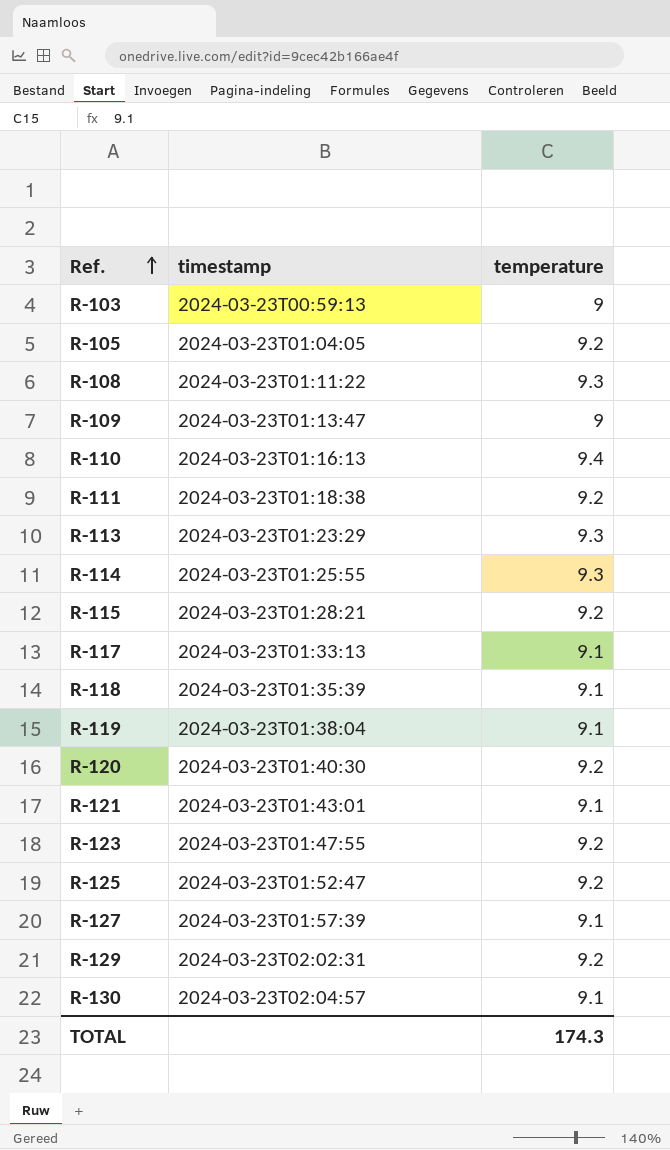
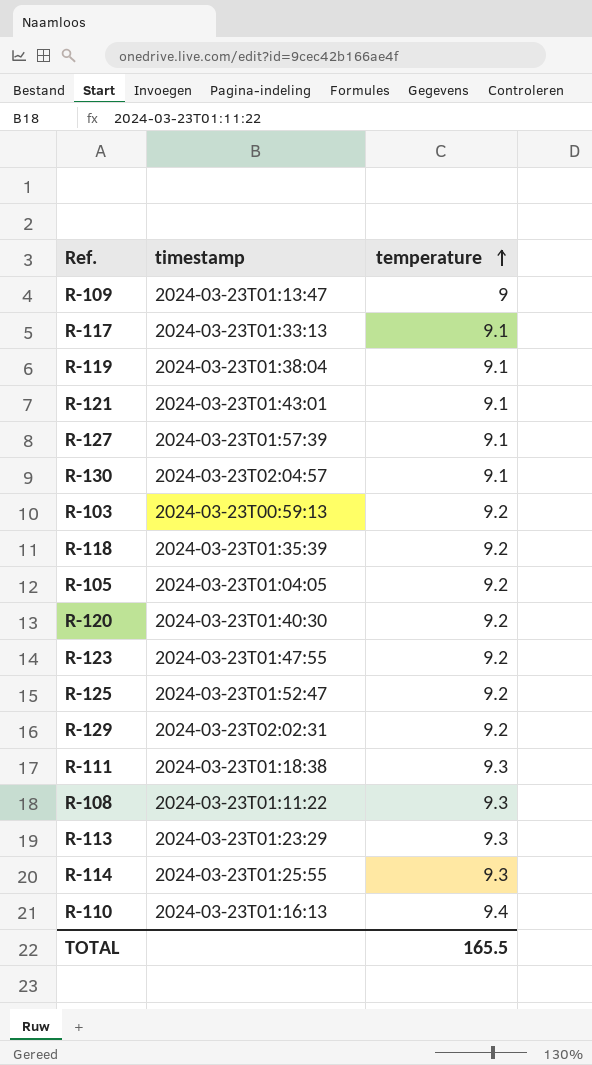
row order: Ref. ascending -> temperature ascending
row R-115: 2024-03-23T01:28:21 | 9.2 -> none
R-103 | temperature: 9 -> 9.2
R-118 | temperature: 9.1 -> 9.2
R-111 | temperature: 9.2 -> 9.3
TOTAL | temperature: 174.3 -> 165.5

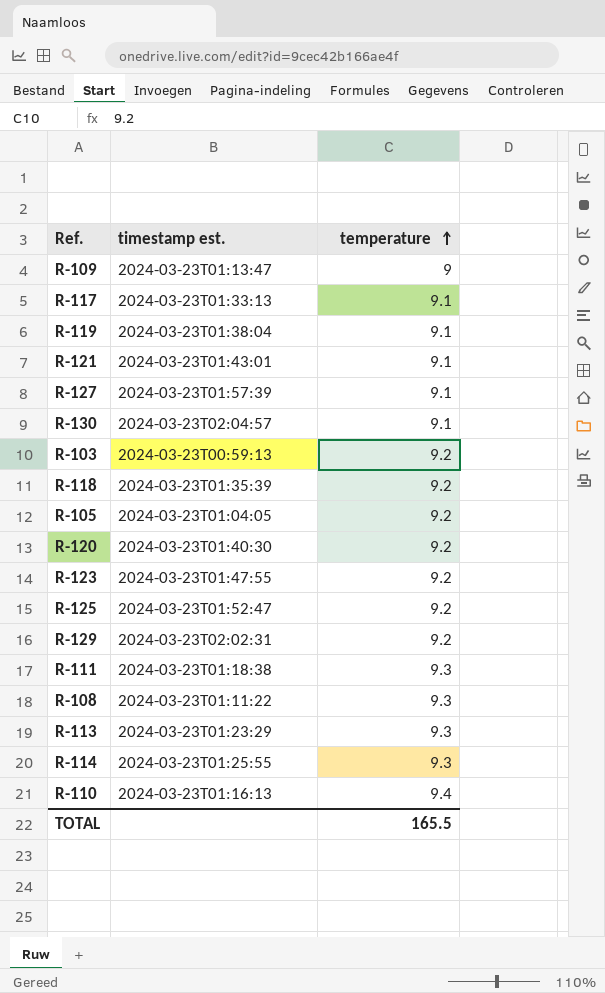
column name: timestamp -> timestamp est.

